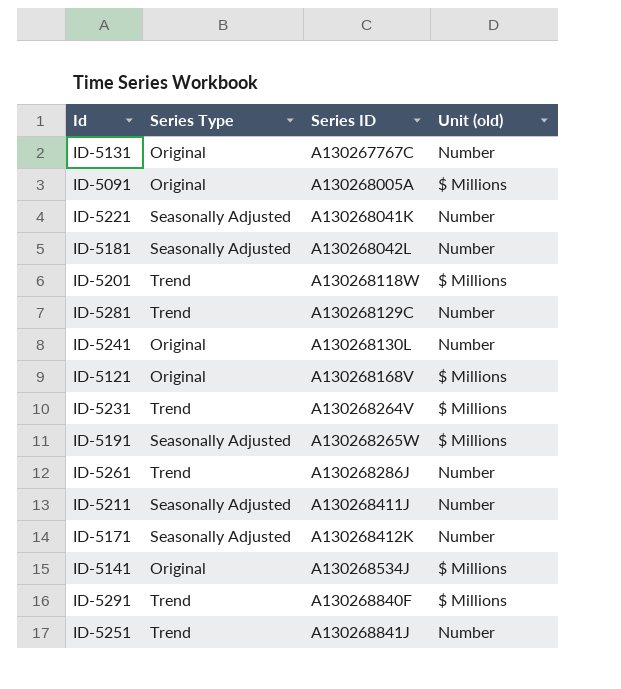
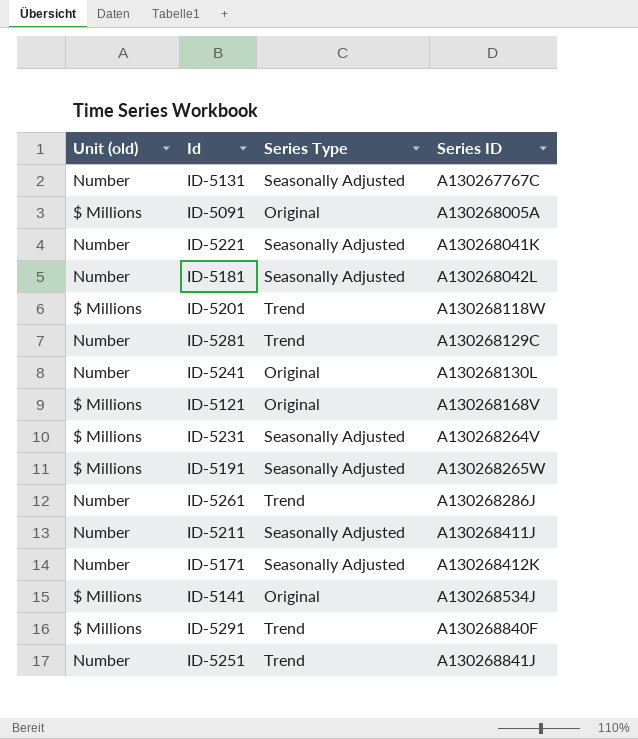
column Unit (old) | position: 4 -> 1
ID-5131 | Series Type: Original -> Seasonally Adjusted
ID-5231 | Series Type: Trend -> Seasonally Adjusted

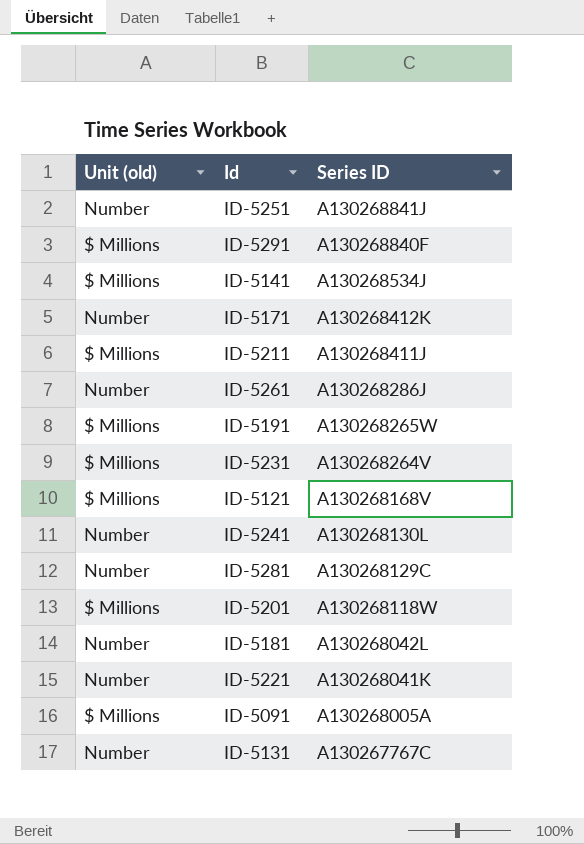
row order: Series ID ascending -> Series ID descending
column Series Type | position: 3 -> none
ID-5211 | Unit (old): Number -> $ Millions

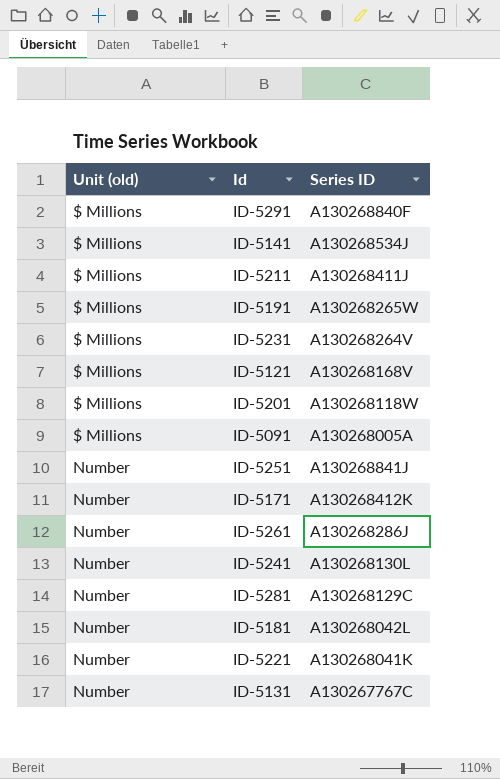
row order: Series ID descending -> Unit (old) ascending

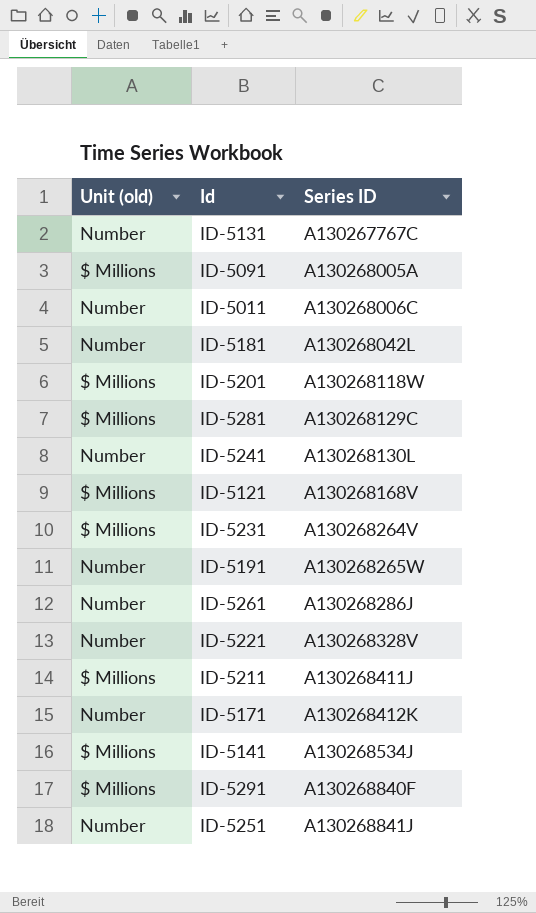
row order: Unit (old) ascending -> Series ID ascending
row ID-5011: none -> Number | A130268006C
ID-5281 | Unit (old): Number -> $ Millions
ID-5191 | Unit (old): $ Millions -> Number
ID-5221 | Series ID: A130268041K -> A130268328V

